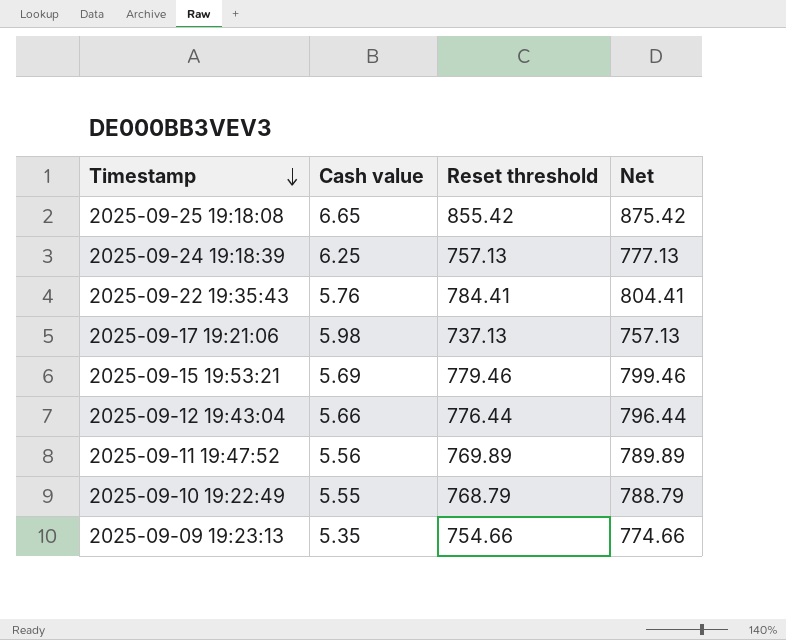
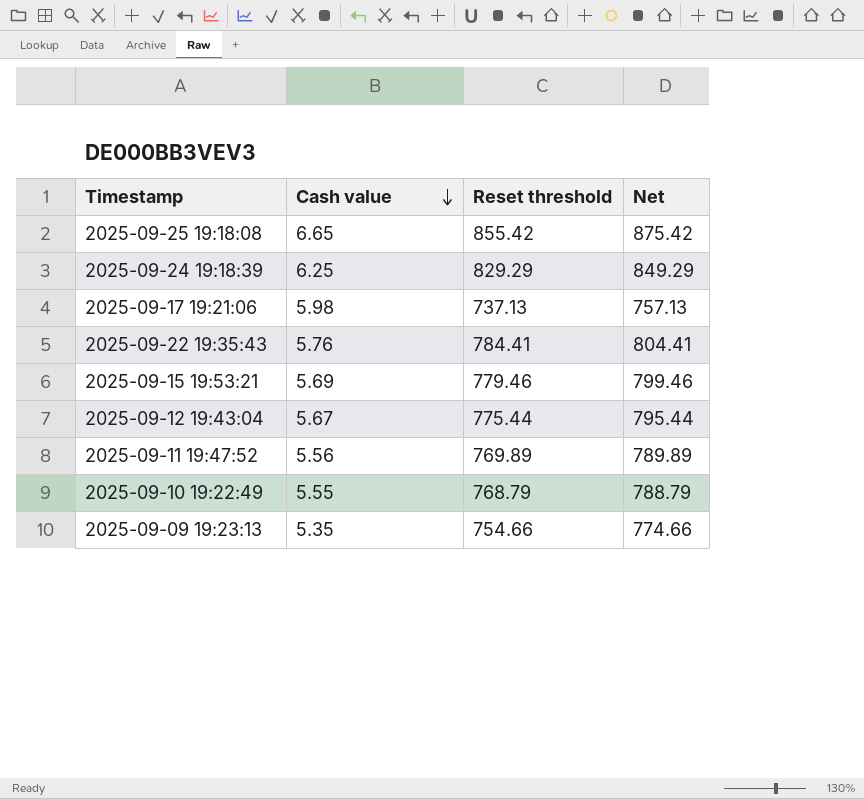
row order: Timestamp descending -> Cash value descending
2025-09-24 19:18:39 | Reset threshold: 757.13 -> 829.29
2025-09-24 19:18:39 | Net: 777.13 -> 849.29
2025-09-12 19:43:04 | Cash value: 5.66 -> 5.67
2025-09-12 19:43:04 | Reset threshold: 776.44 -> 775.44
2025-09-12 19:43:04 | Net: 796.44 -> 795.44

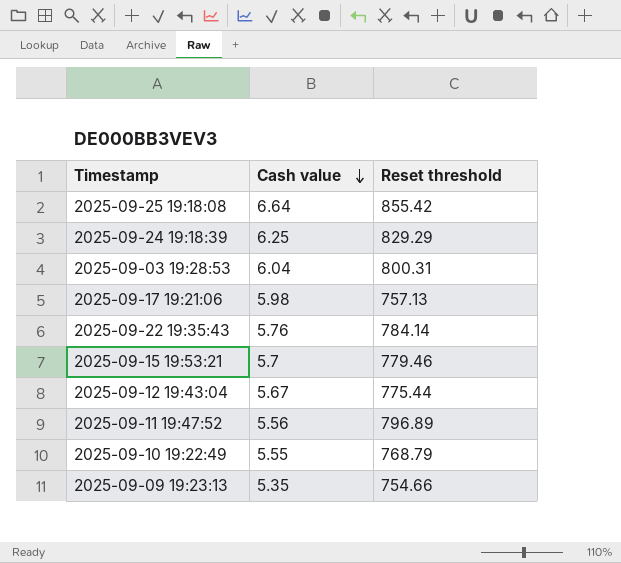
column Net | formula: [Reset threshold] + 20 -> none
2025-09-25 19:18:08 | Cash value: 6.65 -> 6.64
row 2025-09-03 19:28:53: none -> 6.04 | 800.31
2025-09-17 19:21:06 | Reset threshold: 737.13 -> 757.13
2025-09-22 19:35:43 | Reset threshold: 784.41 -> 784.14
2025-09-15 19:53:21 | Cash value: 5.69 -> 5.7
2025-09-11 19:47:52 | Reset threshold: 769.89 -> 796.89

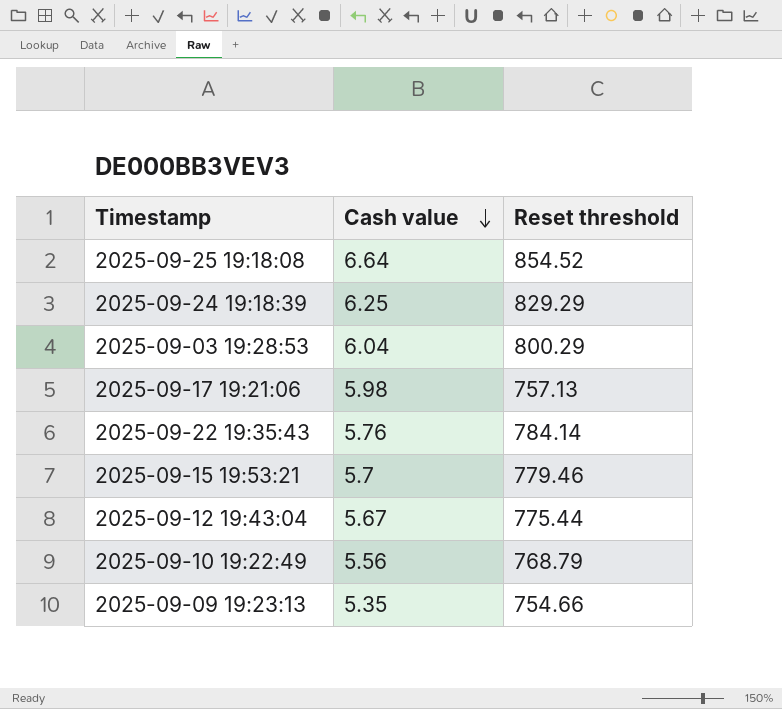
row 2025-09-11 19:47:52: 5.56 | 796.89 -> none
2025-09-25 19:18:08 | Reset threshold: 855.42 -> 854.52
2025-09-03 19:28:53 | Reset threshold: 800.31 -> 800.29
2025-09-10 19:22:49 | Cash value: 5.55 -> 5.56

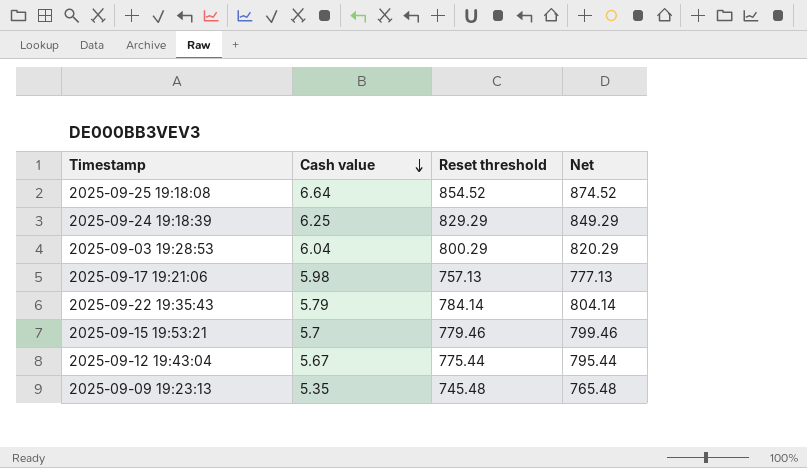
column Net | formula: none -> [Reset threshold] + 20
row 2025-09-10 19:22:49: 5.56 | 768.79 -> none
2025-09-22 19:35:43 | Cash value: 5.76 -> 5.79
2025-09-09 19:23:13 | Reset threshold: 754.66 -> 745.48

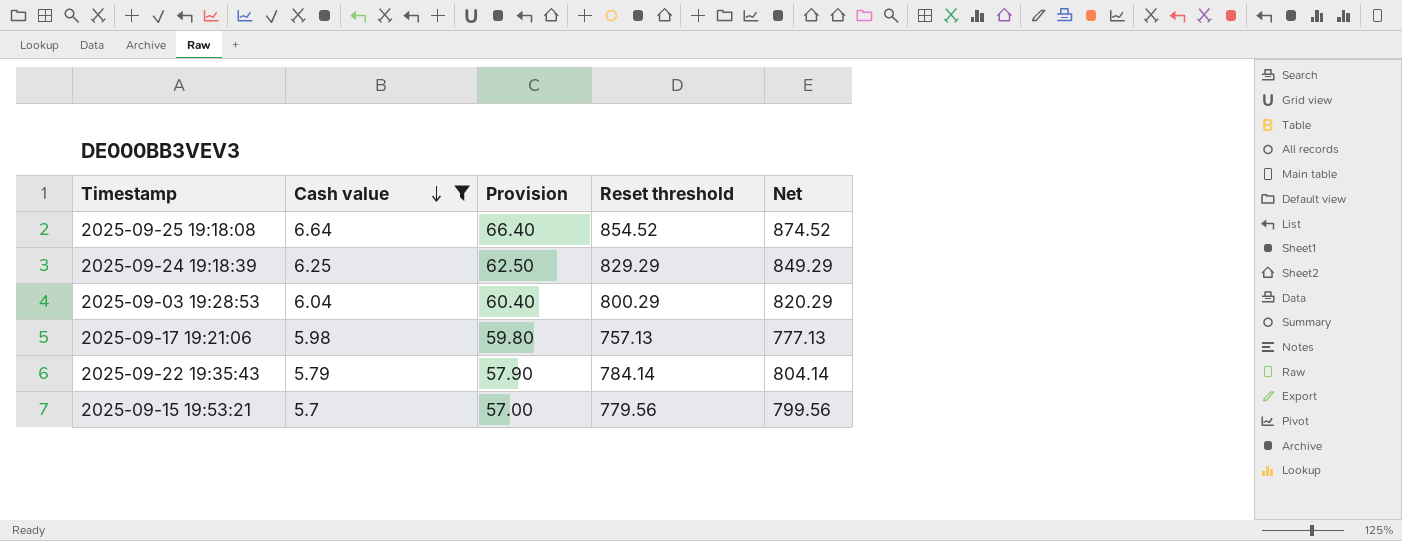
filter: none -> Cash value >= 5.7
column Provision | formula: none -> [Cash value] * 10
2025-09-15 19:53:21 | Reset threshold: 779.46 -> 779.56
2025-09-15 19:53:21 | Net: 799.46 -> 799.56

